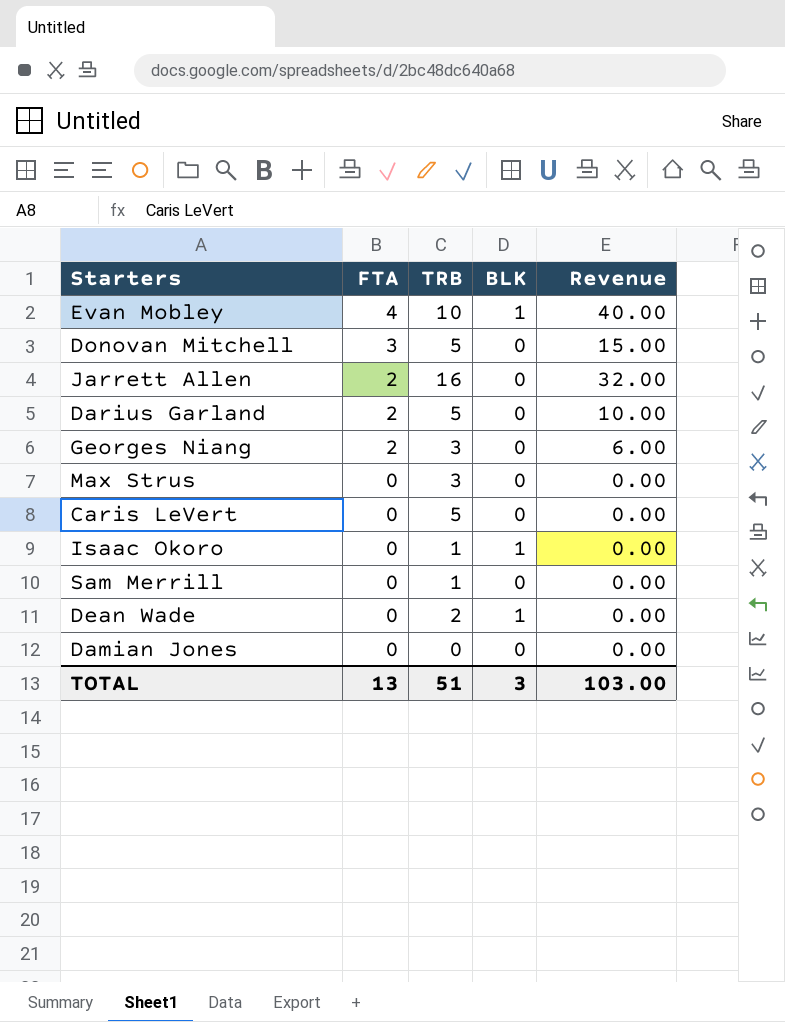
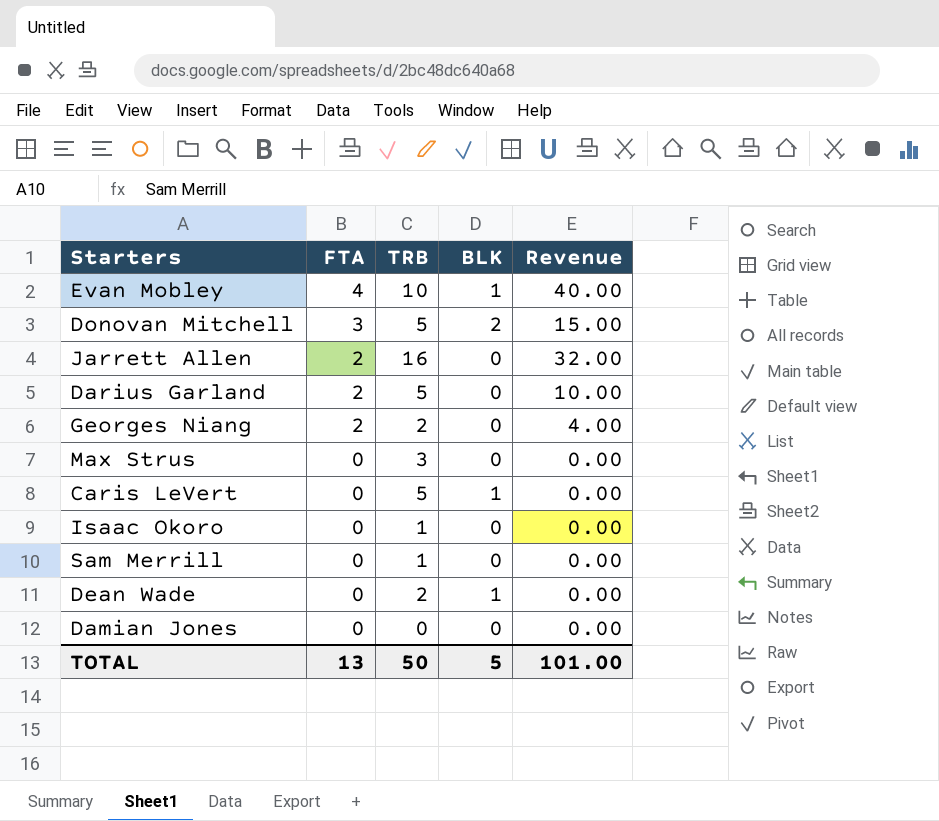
Donovan Mitchell | BLK: 0 -> 2
Georges Niang | TRB: 3 -> 2
Georges Niang | Revenue: 6.00 -> 4.00
Caris LeVert | BLK: 0 -> 1
Isaac Okoro | BLK: 1 -> 0
TOTAL | TRB: 51 -> 50
TOTAL | BLK: 3 -> 5
TOTAL | Revenue: 103.00 -> 101.00

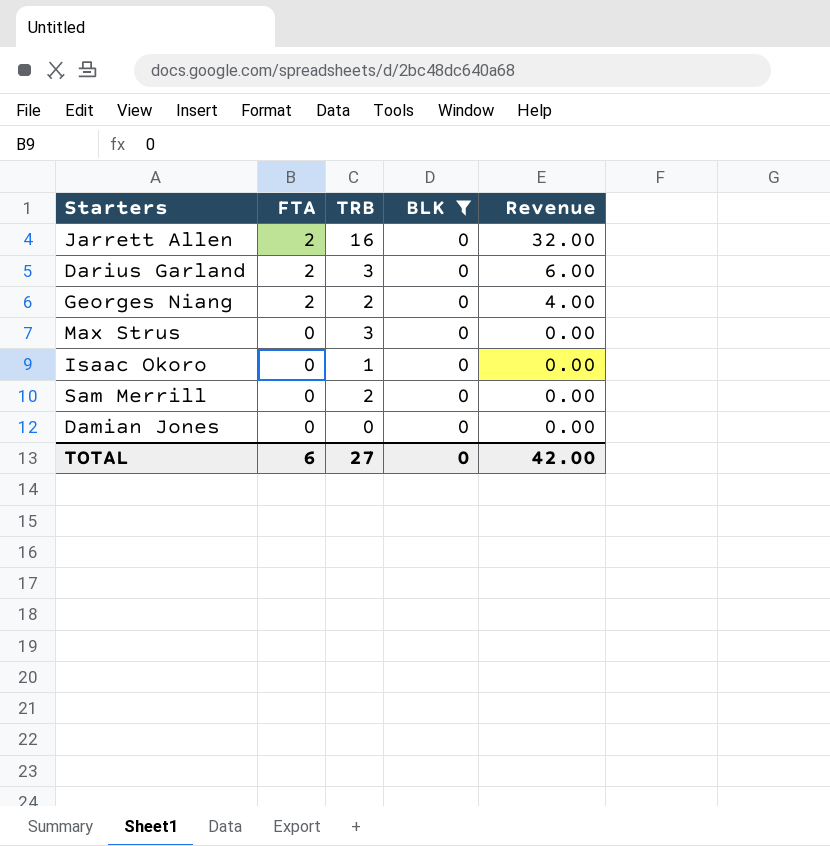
filter: none -> BLK = 0
Darius Garland | TRB: 5 -> 3
Darius Garland | Revenue: 10.00 -> 6.00
Sam Merrill | TRB: 1 -> 2
TOTAL | FTA: 13 -> 6
TOTAL | TRB: 50 -> 27
TOTAL | BLK: 5 -> 0
TOTAL | Revenue: 101.00 -> 42.00

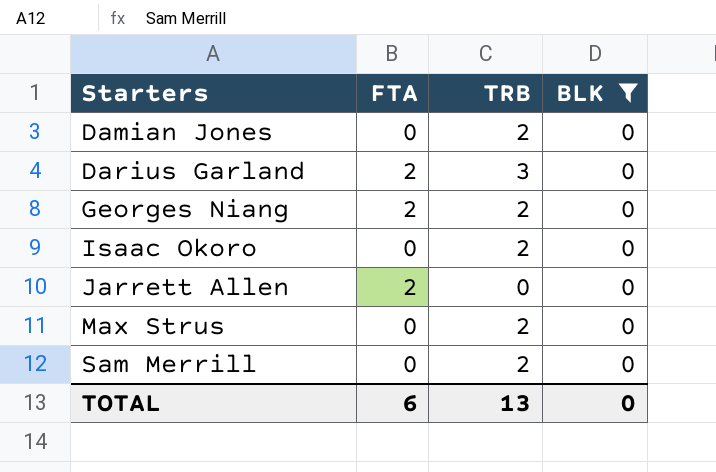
row order: FTA descending -> Starters ascending
column Revenue | formula: [FTA] * [TRB] -> none
Damian Jones | TRB: 0 -> 2
Isaac Okoro | TRB: 1 -> 2
Jarrett Allen | TRB: 16 -> 0
Max Strus | TRB: 3 -> 2
TOTAL | TRB: 27 -> 13

